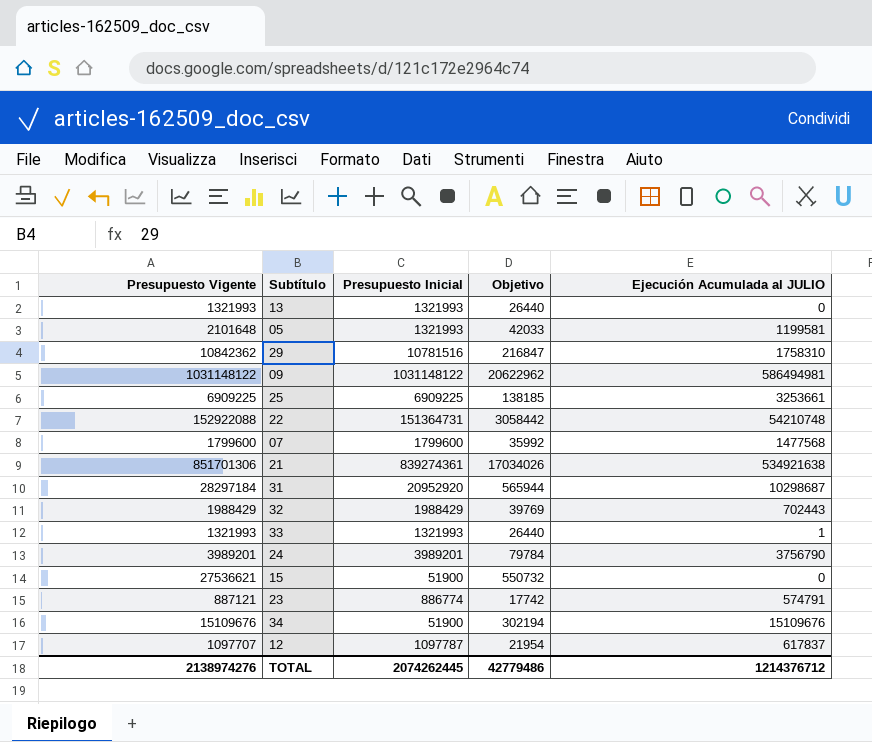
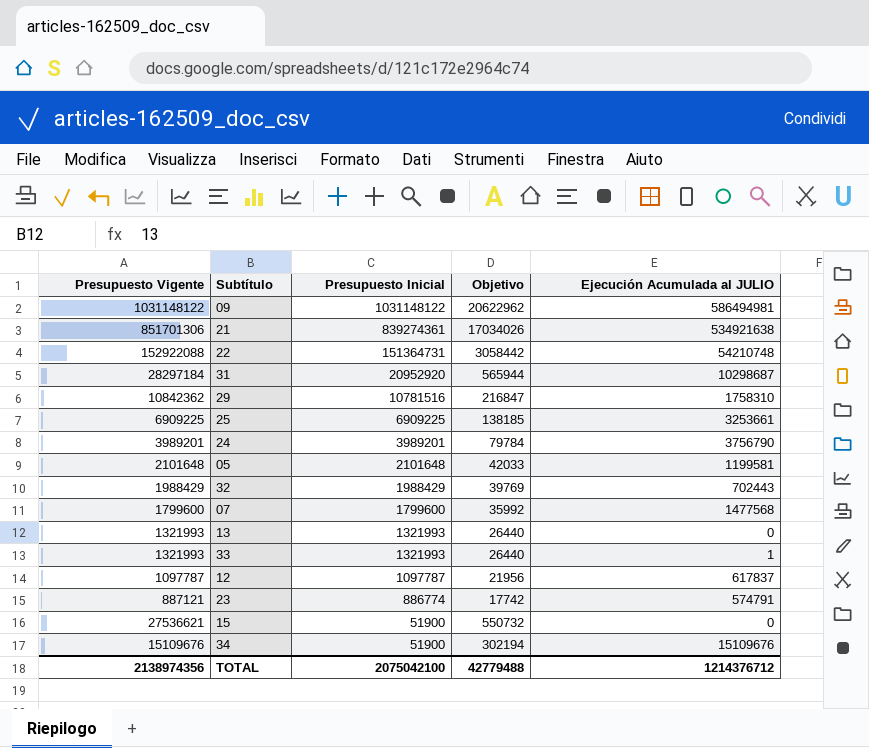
row order: none -> Presupuesto Inicial descending
05 | Presupuesto Inicial: 1321993 -> 2101648
12 | Presupuesto Vigente: 1097707 -> 1097787
12 | Objetivo: 21954 -> 21956
TOTAL | Presupuesto Vigente: 2138974276 -> 2138974356
TOTAL | Presupuesto Inicial: 2074262445 -> 2075042100
TOTAL | Objetivo: 42779486 -> 42779488

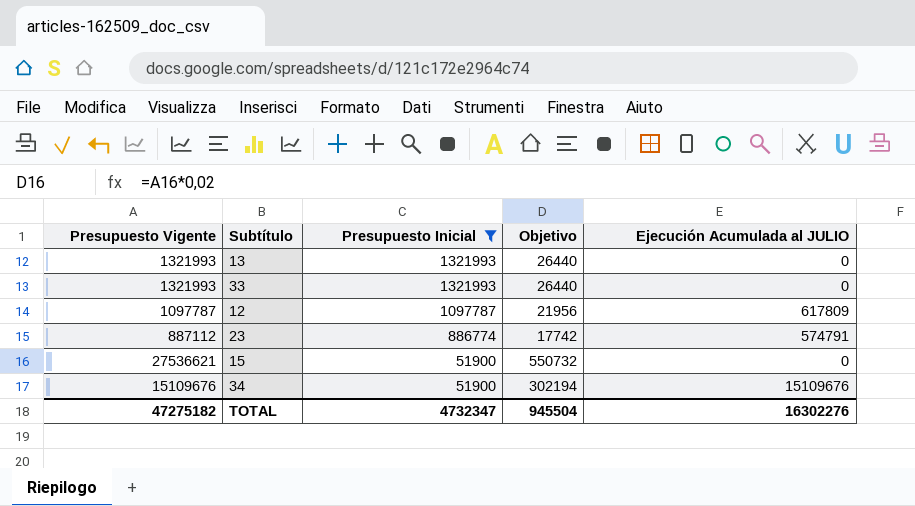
filter: none -> Presupuesto Inicial <= 1321993
33 | Ejecución Acumulada al JULIO: 1 -> 0
12 | Ejecución Acumulada al JULIO: 617837 -> 617809
23 | Presupuesto Vigente: 887121 -> 887112
TOTAL | Presupuesto Vigente: 2138974356 -> 47275182
TOTAL | Presupuesto Inicial: 2075042100 -> 4732347
TOTAL | Objetivo: 42779488 -> 945504
TOTAL | Ejecución Acumulada al JULIO: 1214376712 -> 16302276

